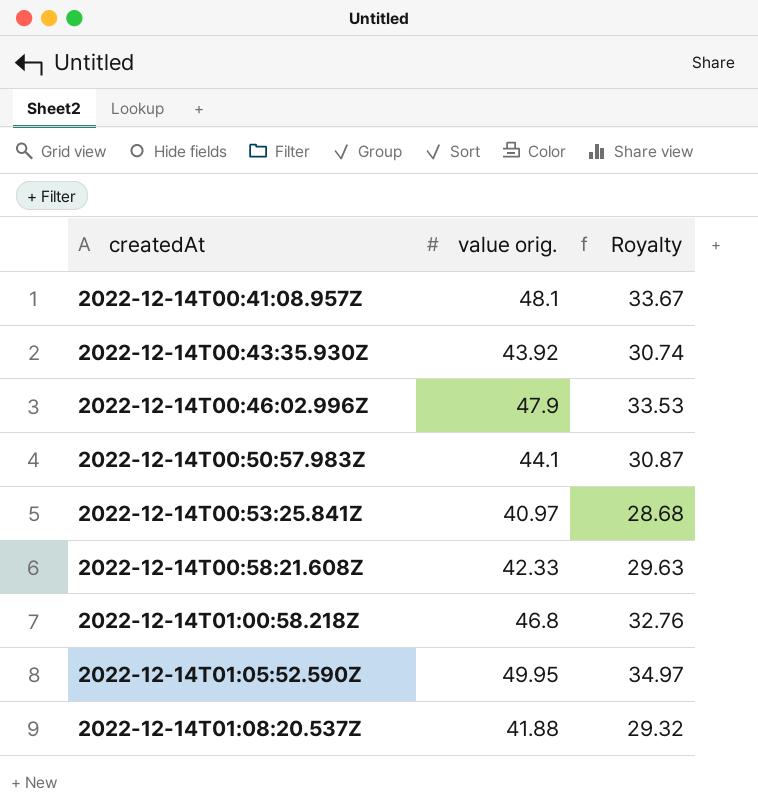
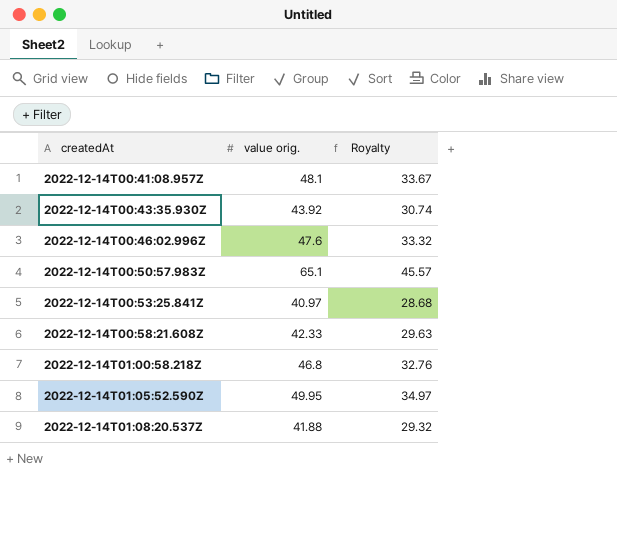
2022-12-14T00:46:02.996Z | value orig.: 47.9 -> 47.6
2022-12-14T00:46:02.996Z | Royalty: 33.53 -> 33.32
2022-12-14T00:50:57.983Z | value orig.: 44.1 -> 65.1
2022-12-14T00:50:57.983Z | Royalty: 30.87 -> 45.57

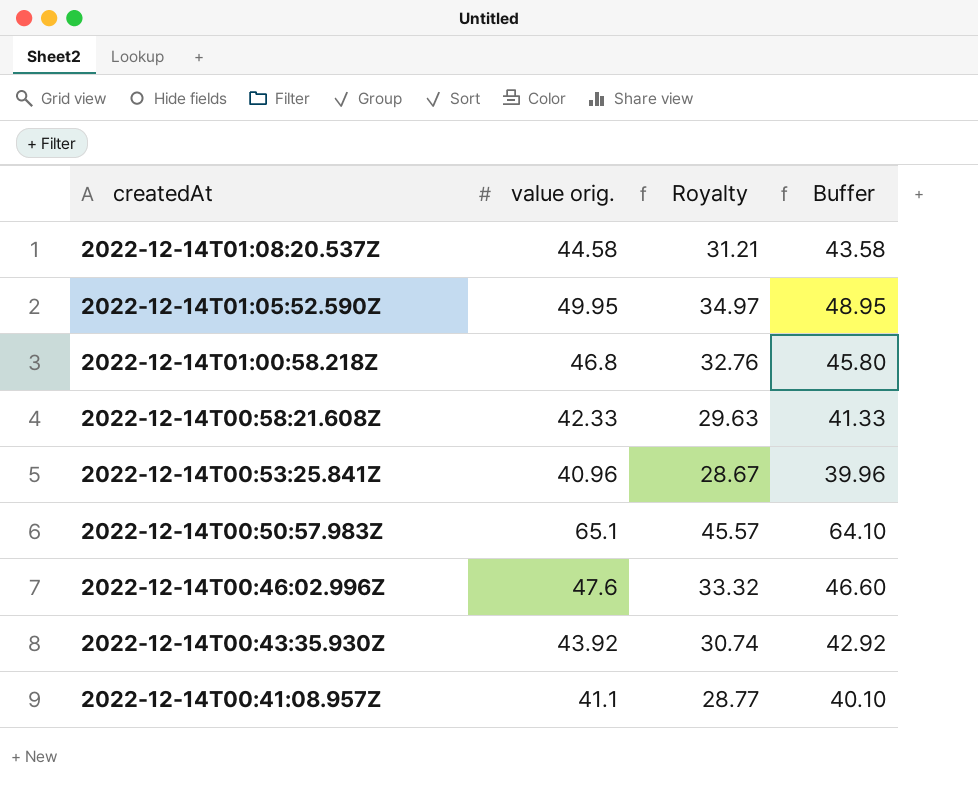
row order: createdAt ascending -> createdAt descending
column Buffer | formula: none -> [value orig.] - 1
2022-12-14T01:08:20.537Z | value orig.: 41.88 -> 44.58
2022-12-14T01:08:20.537Z | Royalty: 29.32 -> 31.21
2022-12-14T00:53:25.841Z | value orig.: 40.97 -> 40.96
2022-12-14T00:53:25.841Z | Royalty: 28.68 -> 28.67
2022-12-14T00:41:08.957Z | value orig.: 48.1 -> 41.1
2022-12-14T00:41:08.957Z | Royalty: 33.67 -> 28.77

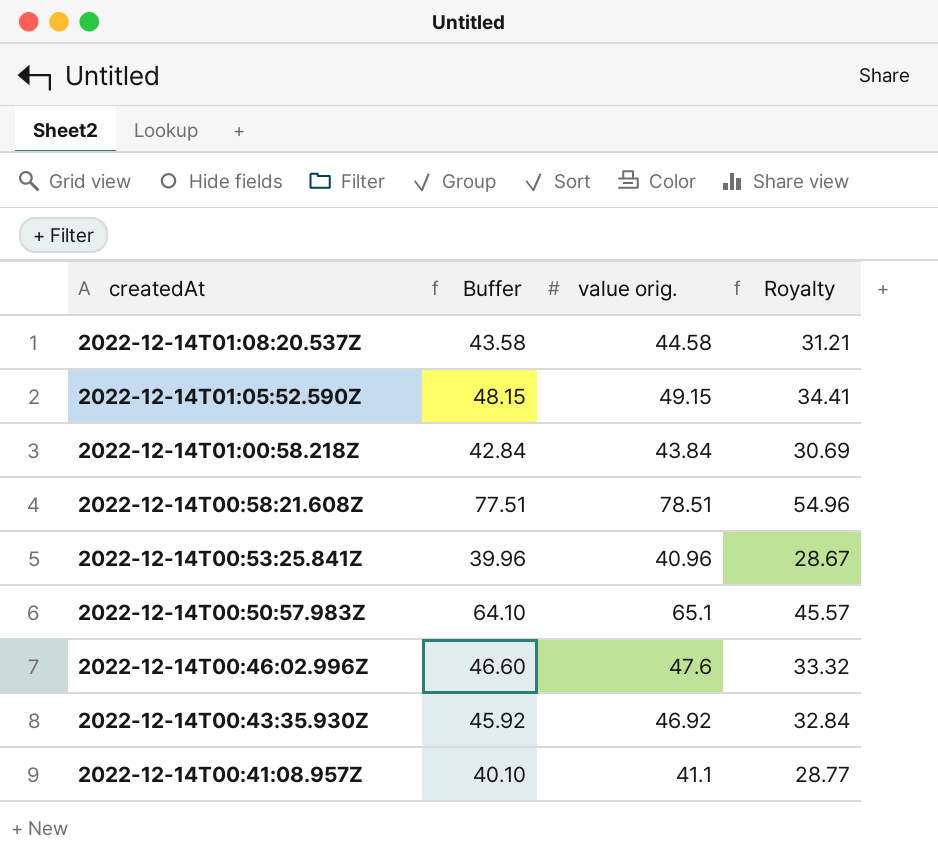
column Buffer | position: 4 -> 2
2022-12-14T01:05:52.590Z | Buffer: 48.95 -> 48.15
2022-12-14T01:05:52.590Z | value orig.: 49.95 -> 49.15
2022-12-14T01:05:52.590Z | Royalty: 34.97 -> 34.41
2022-12-14T01:00:58.218Z | Buffer: 45.80 -> 42.84
2022-12-14T01:00:58.218Z | value orig.: 46.8 -> 43.84
2022-12-14T01:00:58.218Z | Royalty: 32.76 -> 30.69
2022-12-14T00:58:21.608Z | Buffer: 41.33 -> 77.51
2022-12-14T00:58:21.608Z | value orig.: 42.33 -> 78.51
2022-12-14T00:58:21.608Z | Royalty: 29.63 -> 54.96
2022-12-14T00:43:35.930Z | Buffer: 42.92 -> 45.92
2022-12-14T00:43:35.930Z | value orig.: 43.92 -> 46.92
2022-12-14T00:43:35.930Z | Royalty: 30.74 -> 32.84

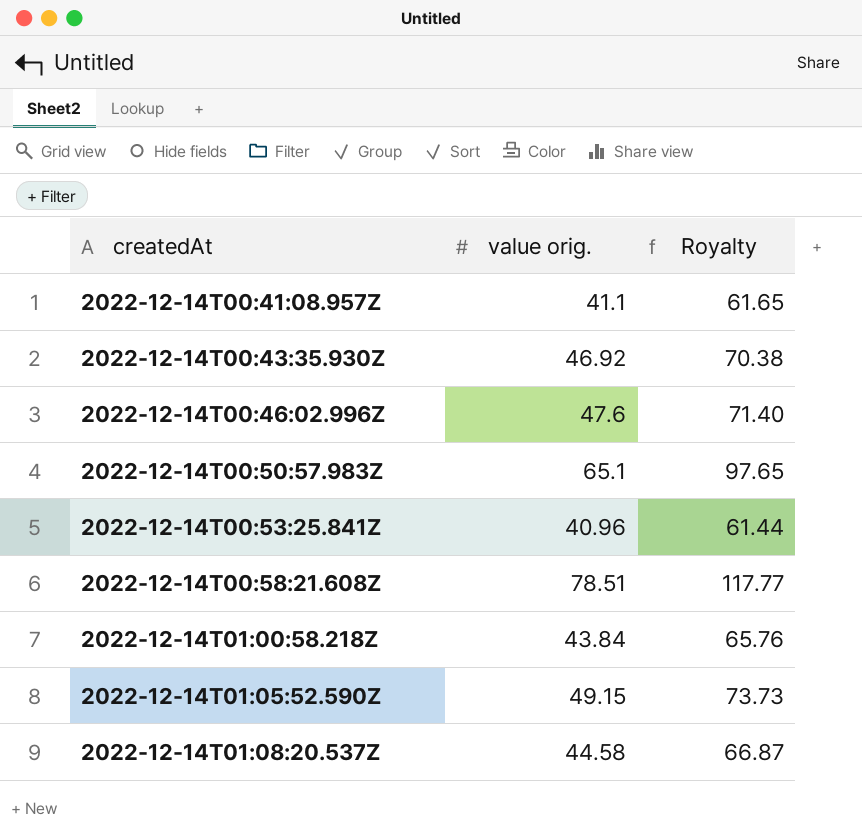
row order: createdAt descending -> createdAt ascending
column Buffer | formula: [value orig.] - 1 -> none
column Royalty | formula: [value orig.] * 0.7 -> [value orig.] * 1.5

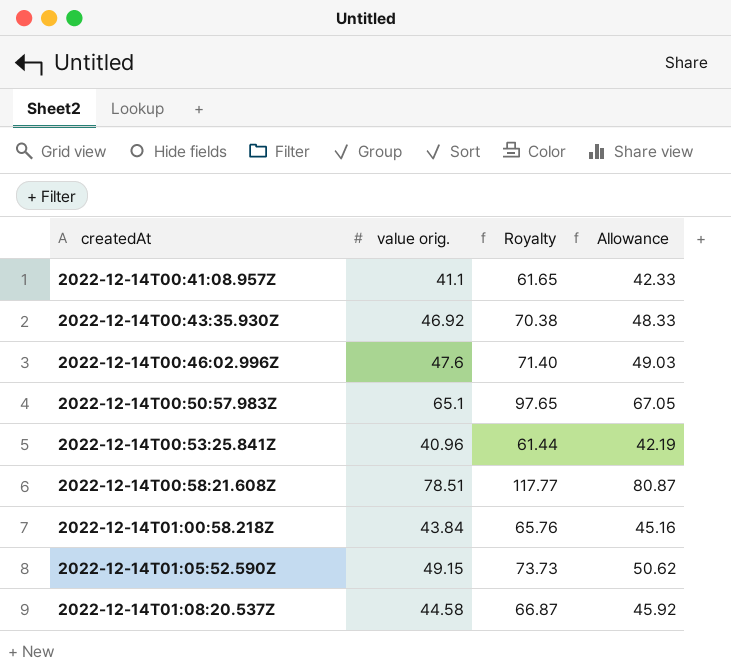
column Allowance | formula: none -> [value orig.] * 1.03

